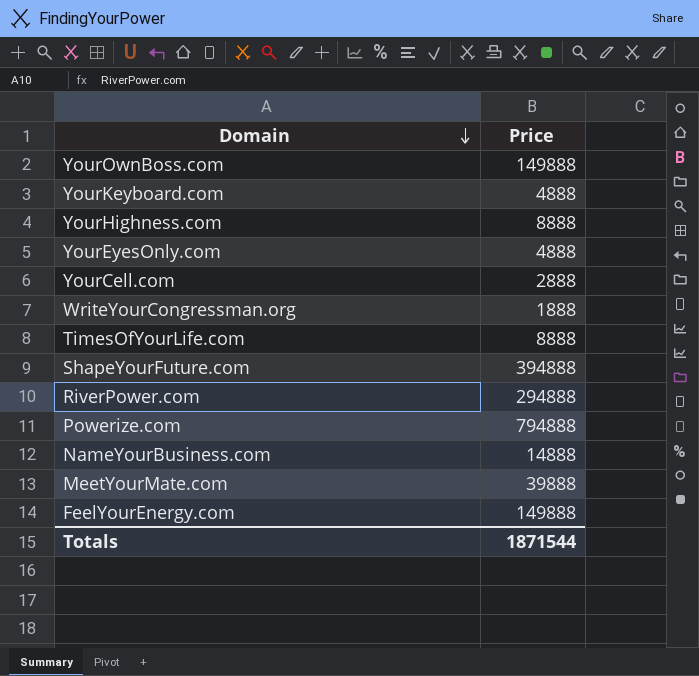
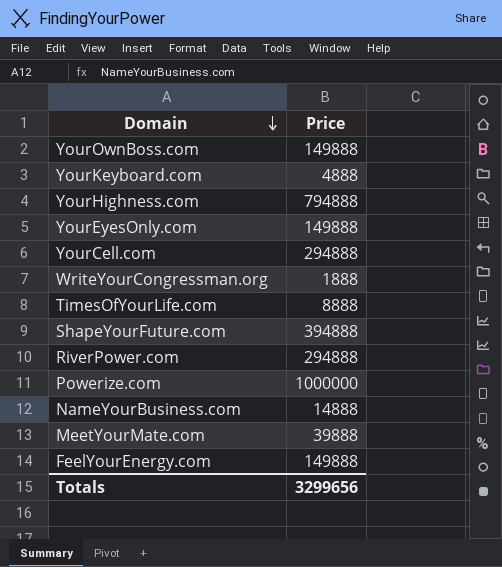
YourHighness.com | Price: 8888 -> 794888
YourEyesOnly.com | Price: 4888 -> 149888
YourCell.com | Price: 2888 -> 294888
Powerize.com | Price: 794888 -> 1000000
Totals | Price: 1871544 -> 3299656

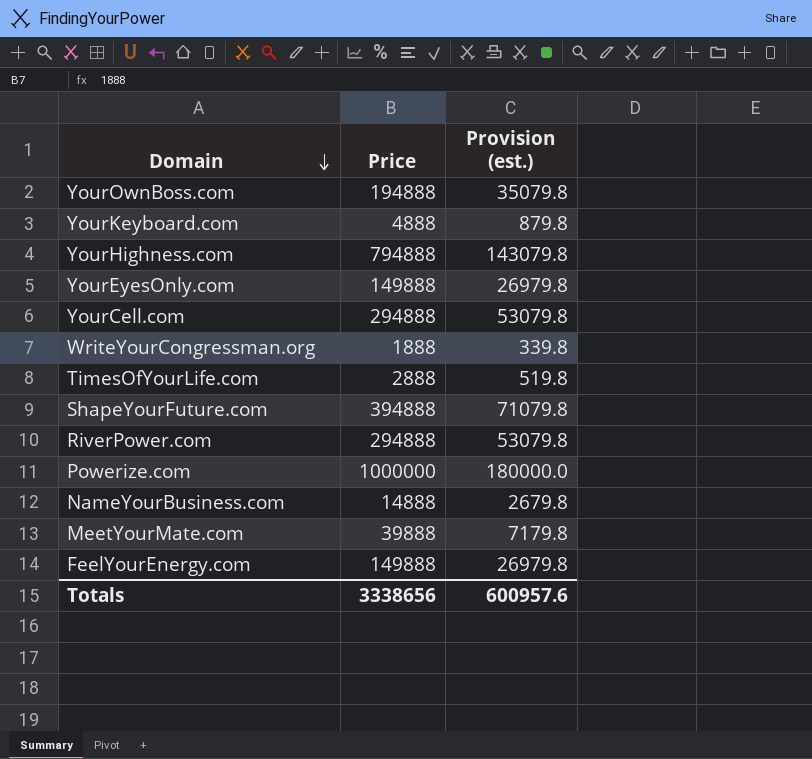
column Provision (est.) | formula: none -> [Price] * 0.18
YourOwnBoss.com | Price: 149888 -> 194888
TimesOfYourLife.com | Price: 8888 -> 2888
Totals | Price: 3299656 -> 3338656

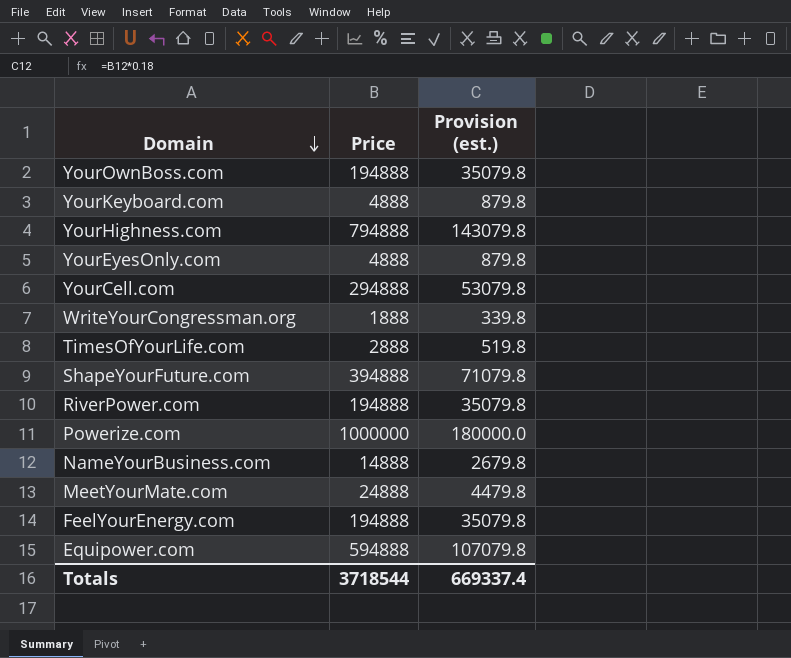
YourEyesOnly.com | Price: 149888 -> 4888
YourEyesOnly.com | Provision (est.): 26979.8 -> 879.8
RiverPower.com | Price: 294888 -> 194888
RiverPower.com | Provision (est.): 53079.8 -> 35079.8
MeetYourMate.com | Price: 39888 -> 24888
MeetYourMate.com | Provision (est.): 7179.8 -> 4479.8
FeelYourEnergy.com | Price: 149888 -> 194888
FeelYourEnergy.com | Provision (est.): 26979.8 -> 35079.8
row Equipower.com: none -> 594888 | 107079.8
Totals | Price: 3338656 -> 3718544
Totals | Provision (est.): 600957.6 -> 669337.4

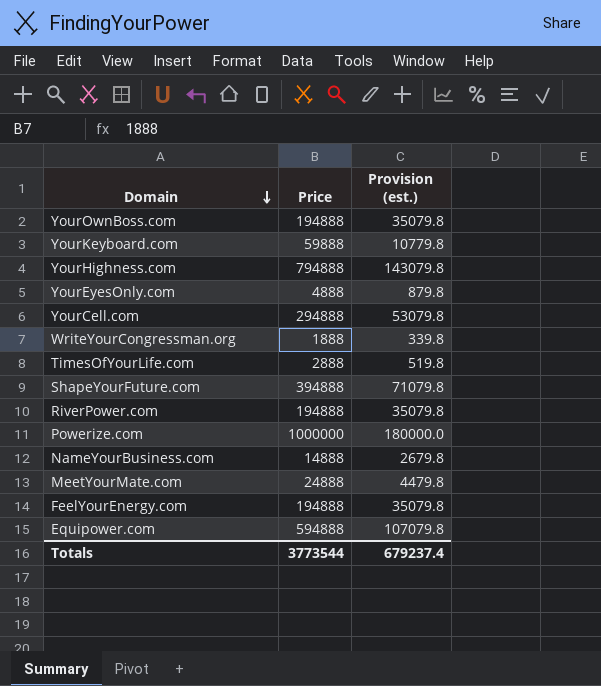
YourKeyboard.com | Price: 4888 -> 59888
YourKeyboard.com | Provision (est.): 879.8 -> 10779.8
Totals | Price: 3718544 -> 3773544
Totals | Provision (est.): 669337.4 -> 679237.4

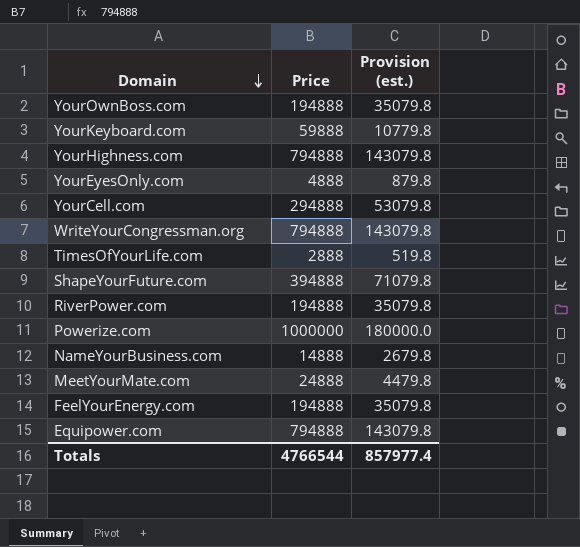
WriteYourCongressman.org | Price: 1888 -> 794888
WriteYourCongressman.org | Provision (est.): 339.8 -> 143079.8
Equipower.com | Price: 594888 -> 794888
Equipower.com | Provision (est.): 107079.8 -> 143079.8
Totals | Price: 3773544 -> 4766544
Totals | Provision (est.): 679237.4 -> 857977.4

